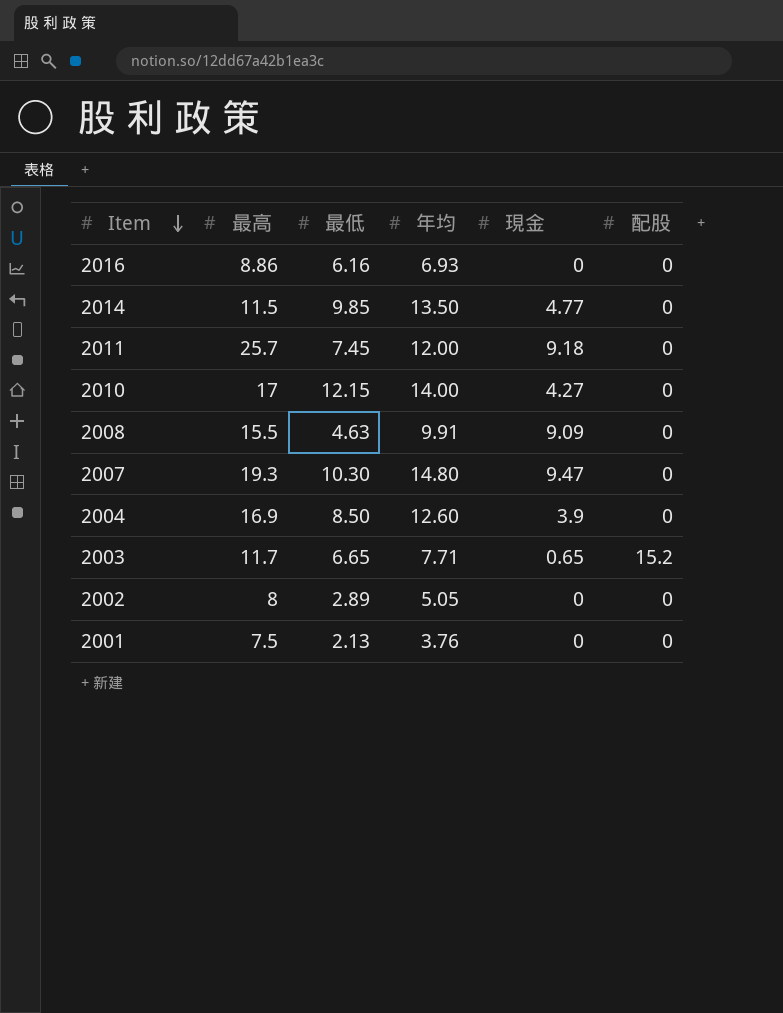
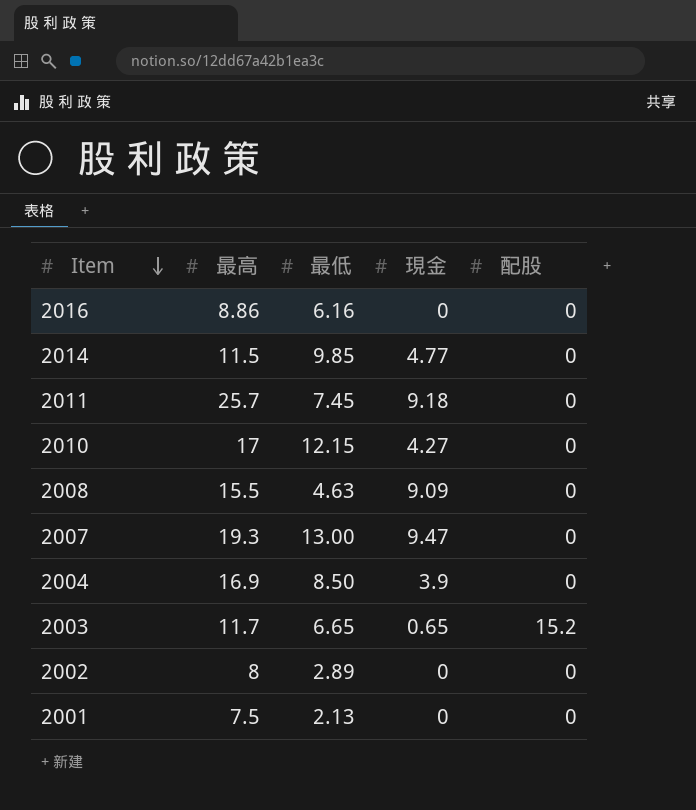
column 年均 | position: 4 -> none
2007 | 最低: 10.30 -> 13.00

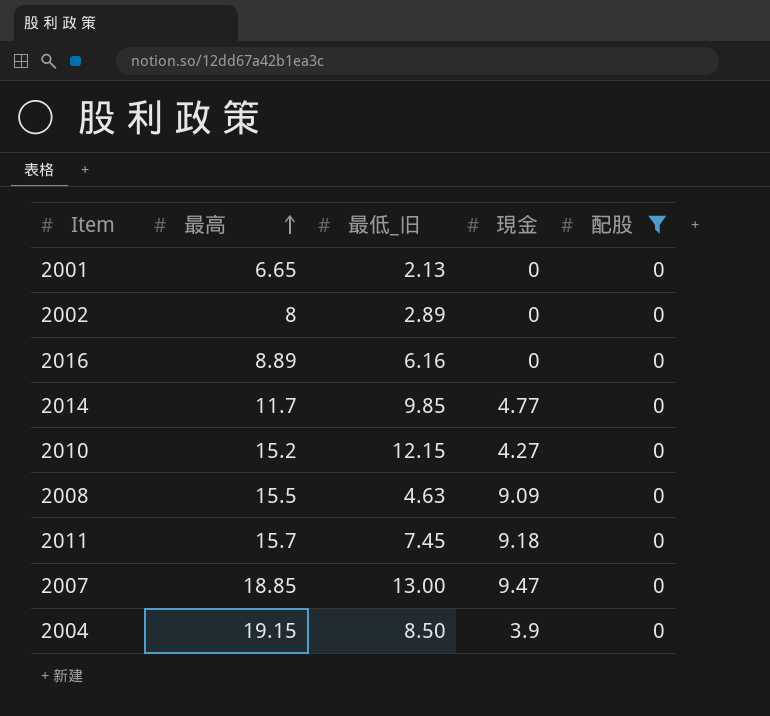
filter: none -> 配股 = 0
row order: Item descending -> 最高 ascending
column name: 最低 -> 最低_旧
2001 | 最高: 7.5 -> 6.65
2016 | 最高: 8.86 -> 8.89
2014 | 最高: 11.5 -> 11.7
2010 | 最高: 17 -> 15.2
2011 | 最高: 25.7 -> 15.7
2007 | 最高: 19.3 -> 18.85
2004 | 最高: 16.9 -> 19.15

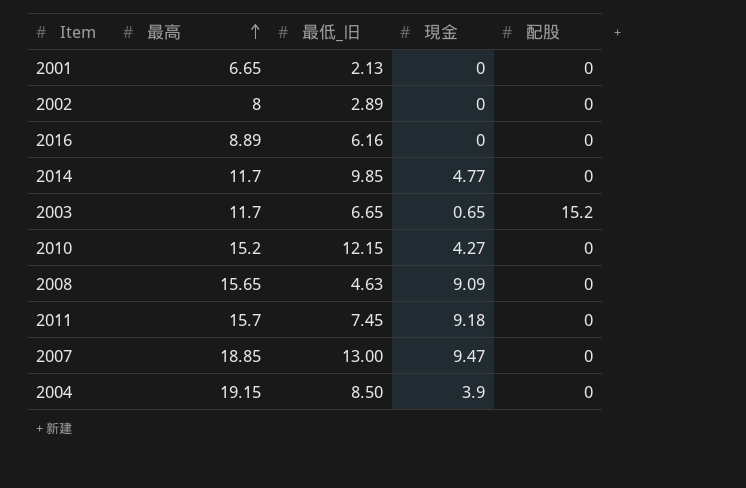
filter: 配股 = 0 -> none
2008 | 最高: 15.5 -> 15.65

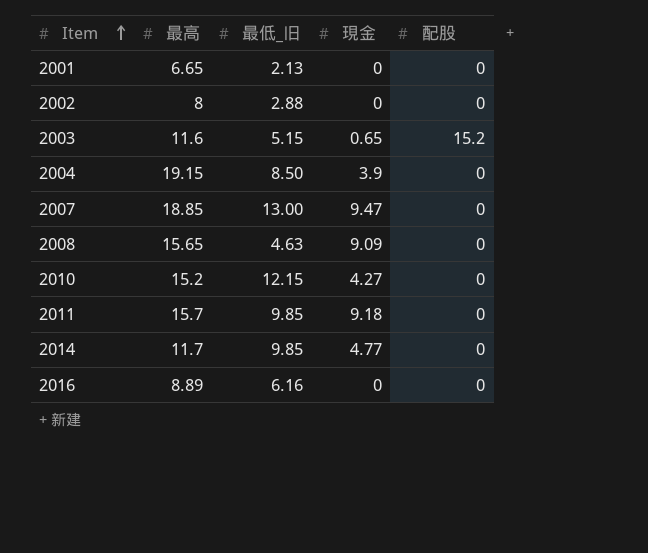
row order: 最高 ascending -> Item ascending
2002 | 最低_旧: 2.89 -> 2.88
2003 | 最高: 11.7 -> 11.6
2003 | 最低_旧: 6.65 -> 5.15
2011 | 最低_旧: 7.45 -> 9.85

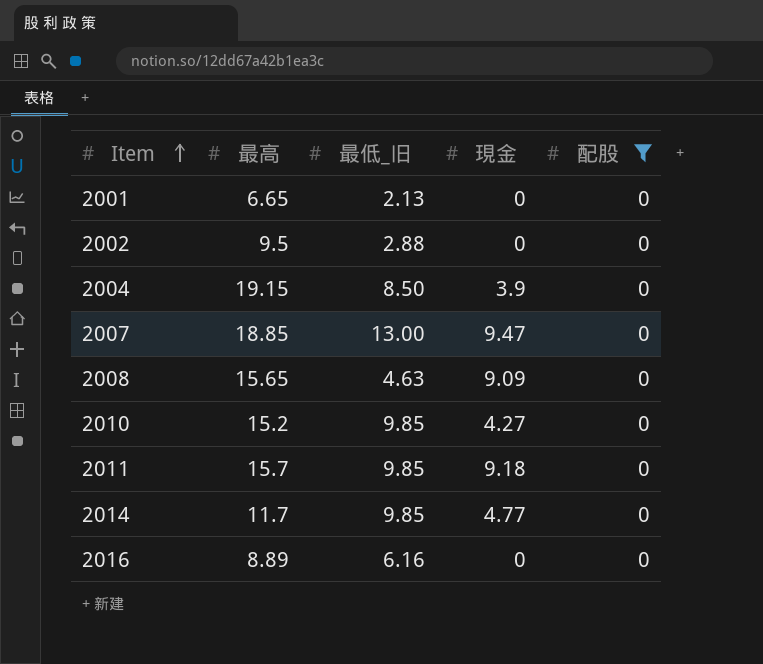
filter: none -> 配股 = 0
2002 | 最高: 8 -> 9.5
2010 | 最低_旧: 12.15 -> 9.85

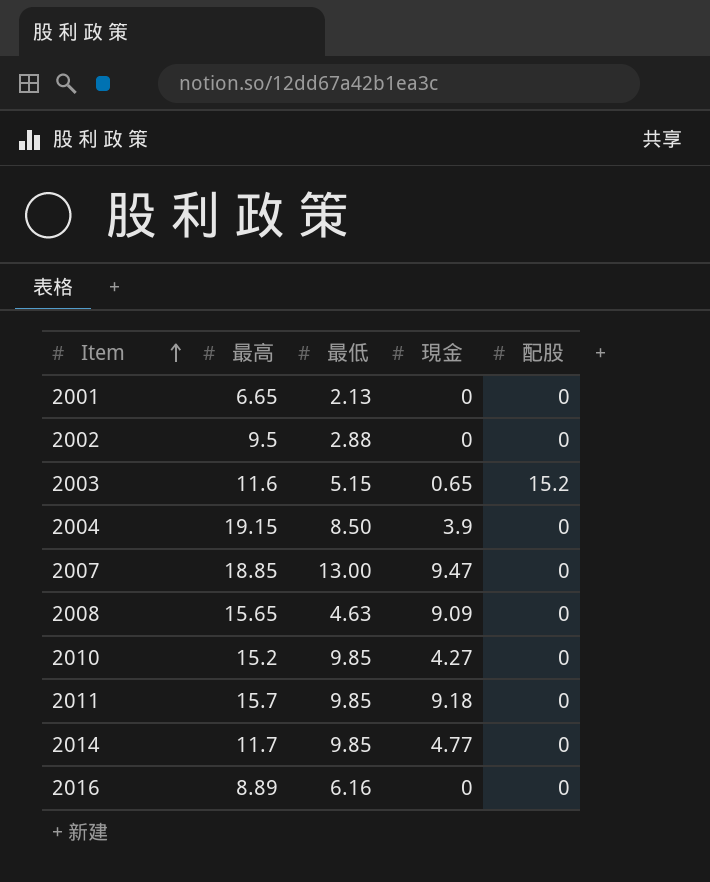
filter: 配股 = 0 -> none
column name: 最低_旧 -> 最低

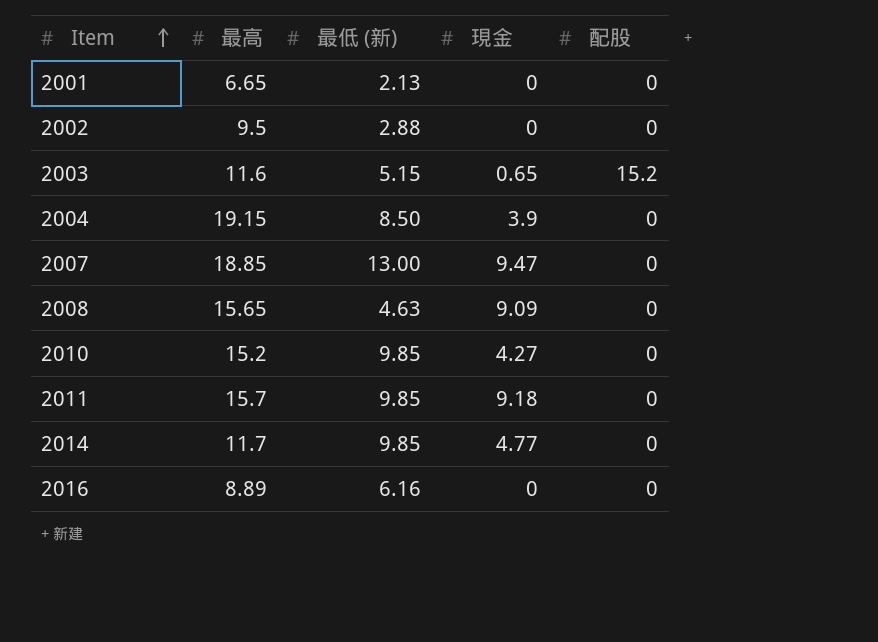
column name: 最低 -> 最低 (新)

